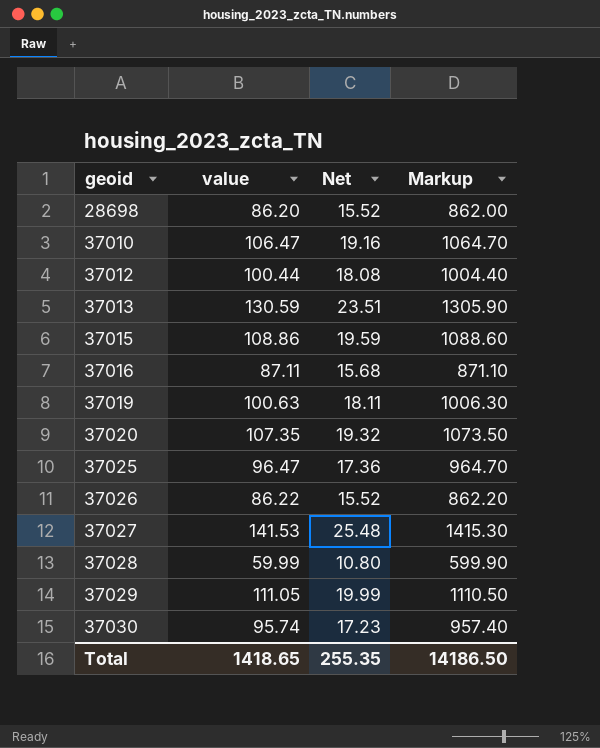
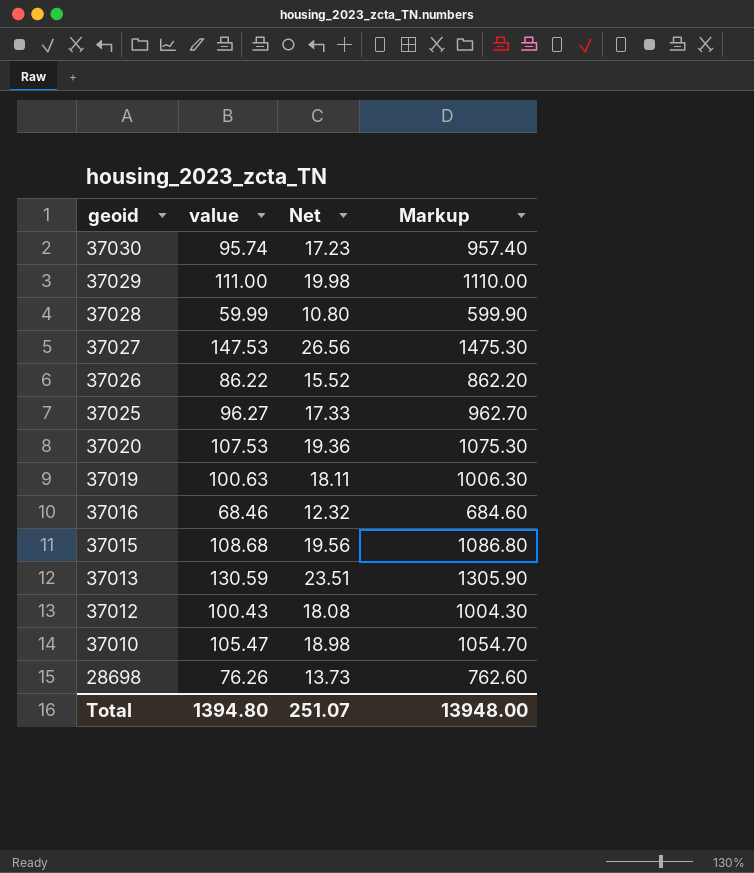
row order: geoid ascending -> geoid descending
37029 | value: 111.05 -> 111.00
37029 | Net: 19.99 -> 19.98
37029 | Markup: 1110.50 -> 1110.00
37027 | value: 141.53 -> 147.53
37027 | Net: 25.48 -> 26.56
37027 | Markup: 1415.30 -> 1475.30
37025 | value: 96.47 -> 96.27
37025 | Net: 17.36 -> 17.33
37025 | Markup: 964.70 -> 962.70
37020 | value: 107.35 -> 107.53
37020 | Net: 19.32 -> 19.36
37020 | Markup: 1073.50 -> 1075.30
37016 | value: 87.11 -> 68.46
37016 | Net: 15.68 -> 12.32
37016 | Markup: 871.10 -> 684.60
37015 | value: 108.86 -> 108.68
37015 | Net: 19.59 -> 19.56
37015 | Markup: 1088.60 -> 1086.80
37012 | value: 100.44 -> 100.43
37012 | Markup: 1004.40 -> 1004.30
37010 | value: 106.47 -> 105.47
37010 | Net: 19.16 -> 18.98
37010 | Markup: 1064.70 -> 1054.70
28698 | value: 86.20 -> 76.26
28698 | Net: 15.52 -> 13.73
28698 | Markup: 862.00 -> 762.60
Total | value: 1418.65 -> 1394.80
Total | Net: 255.35 -> 251.07
Total | Markup: 14186.50 -> 13948.00

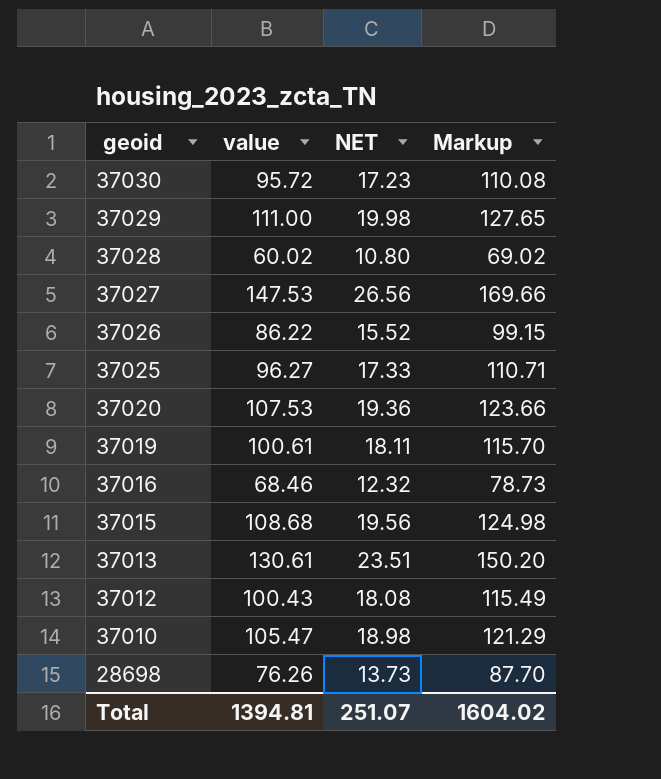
column name: Net -> NET
column Markup | formula: [value] * 10 -> [value] * 1.15
37030 | value: 95.74 -> 95.72
37028 | value: 59.99 -> 60.02
37019 | value: 100.63 -> 100.61
37013 | value: 130.59 -> 130.61
Total | value: 1394.80 -> 1394.81
Total | Markup: 13948.00 -> 1604.02

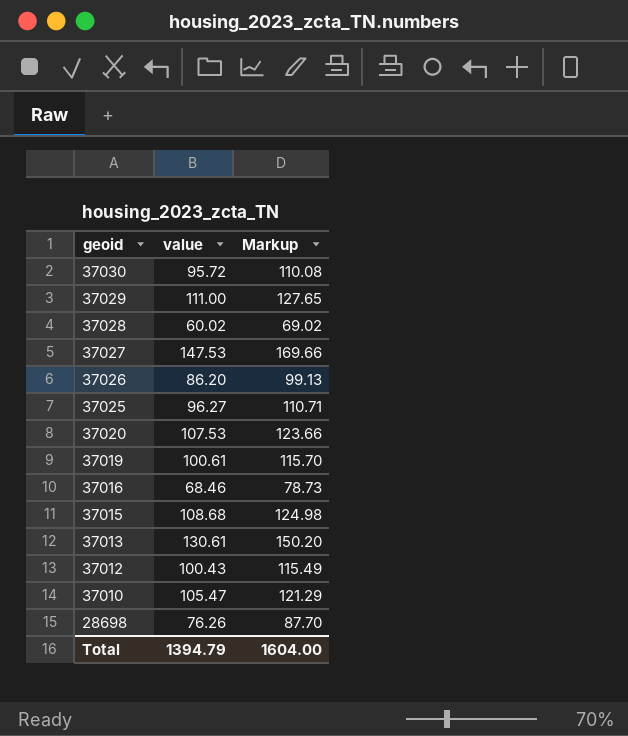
column NET | formula: [value] * 0.18 -> none
37026 | value: 86.22 -> 86.20
37026 | Markup: 99.15 -> 99.13
Total | value: 1394.81 -> 1394.79
Total | Markup: 1604.02 -> 1604.00

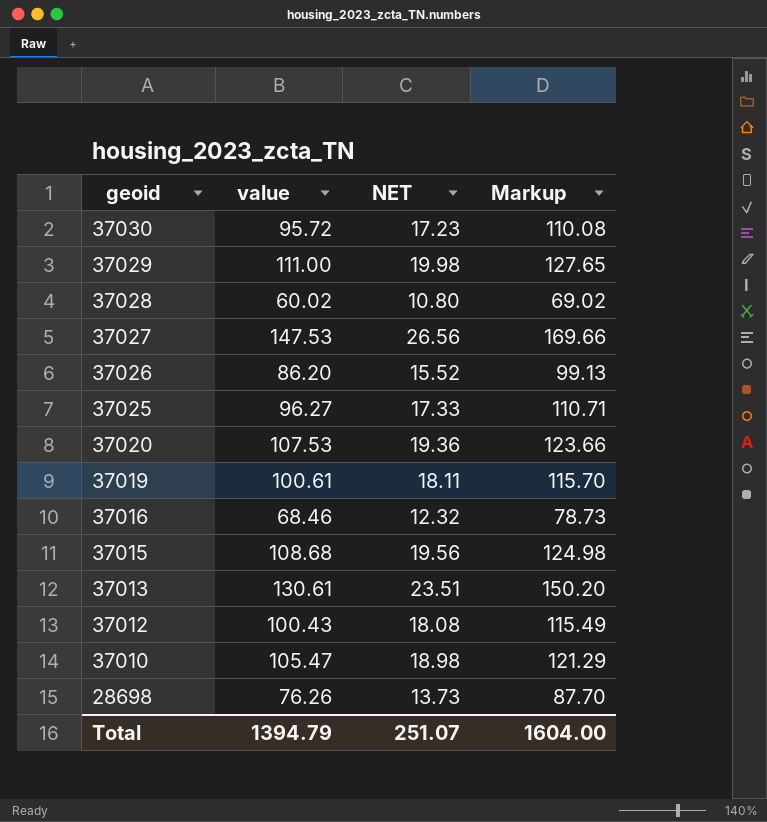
column NET | formula: none -> [value] * 0.18

